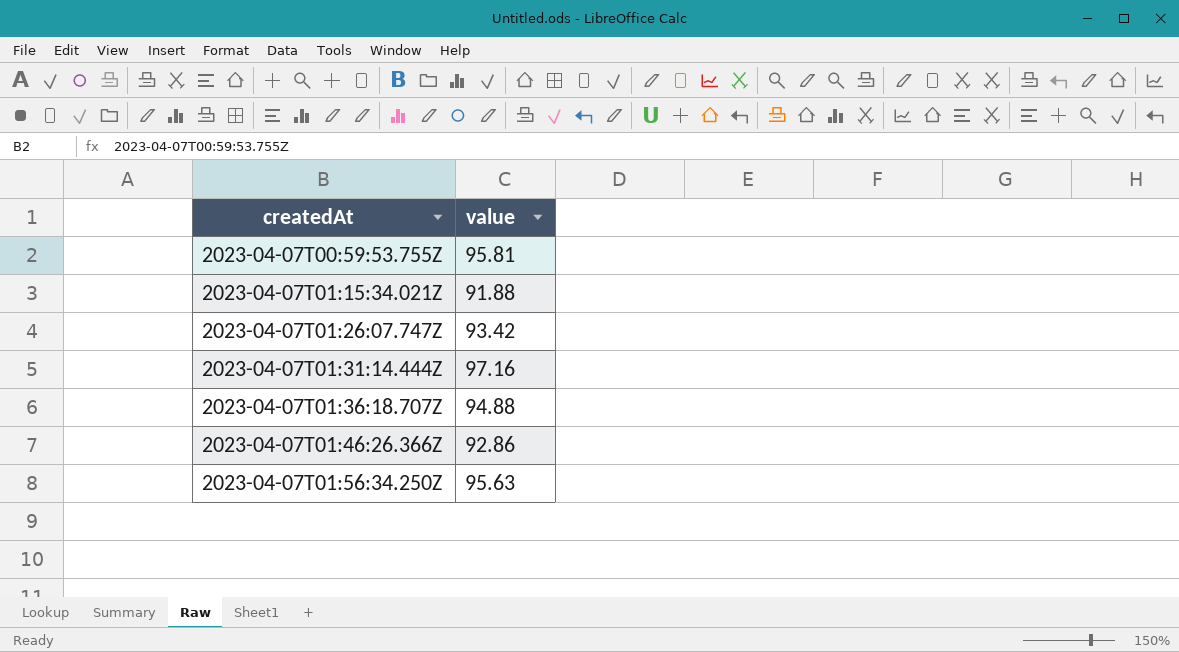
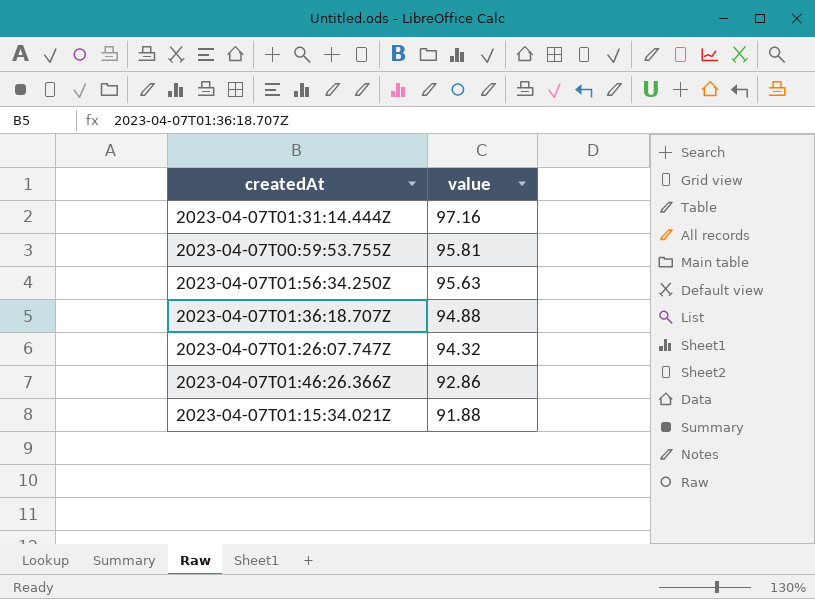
row order: createdAt ascending -> value descending
2023-04-07T01:26:07.747Z | value: 93.42 -> 94.32

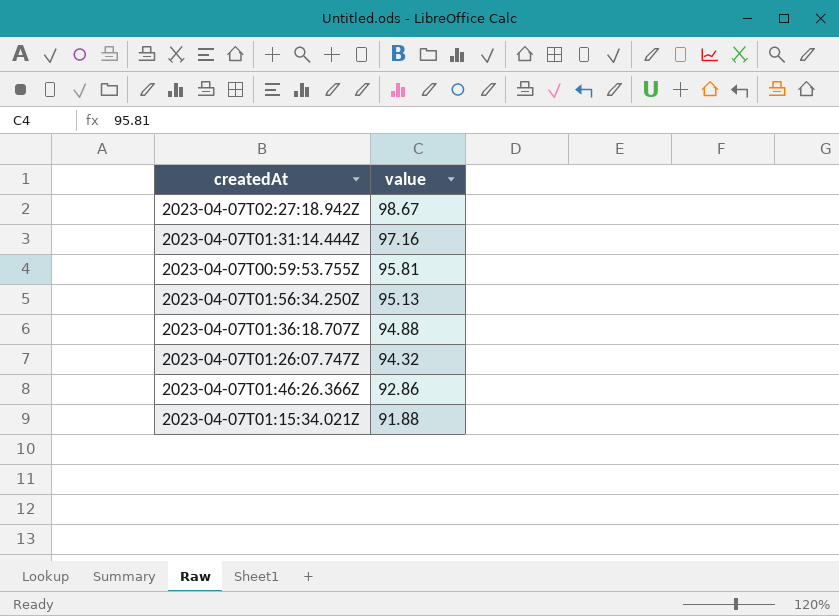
row 2023-04-07T02:27:18.942Z: none -> 98.67
2023-04-07T01:56:34.250Z | value: 95.63 -> 95.13

